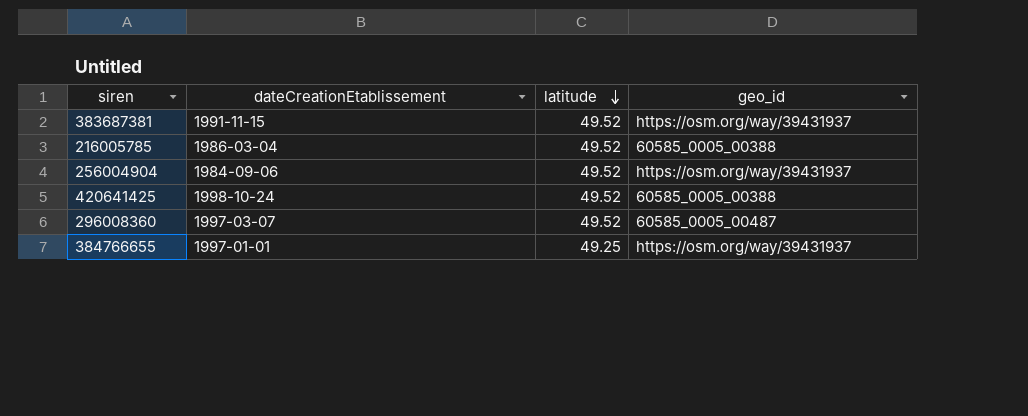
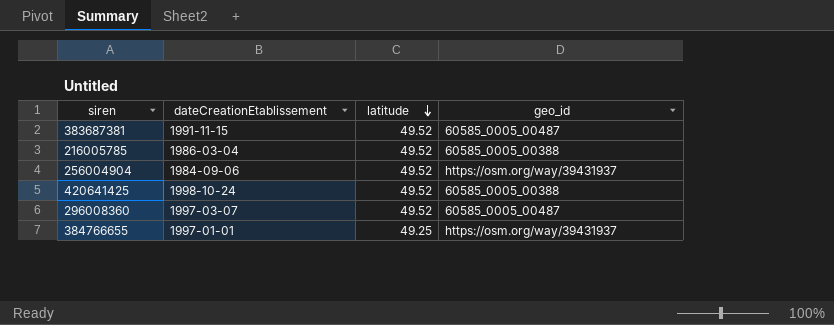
383687381 | geo_id: https://osm.org/way/39431937 -> 60585_0005_00487

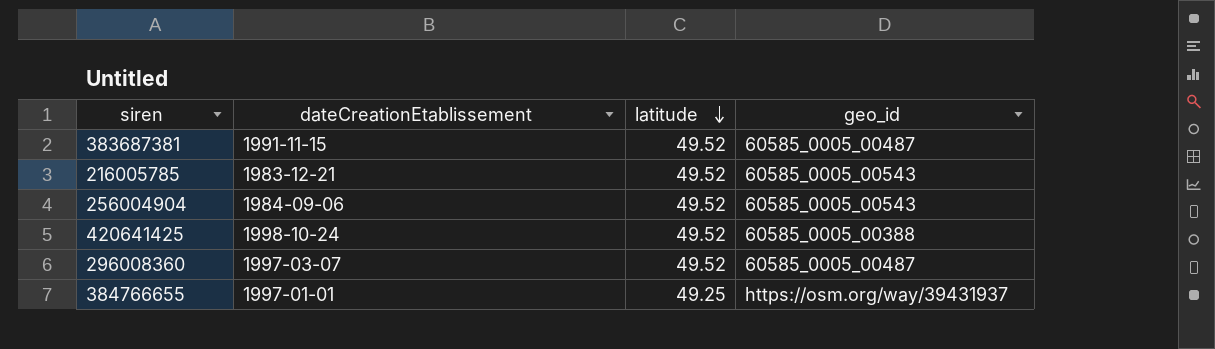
216005785 | dateCreationEtablissement: 1986-03-04 -> 1983-12-21
216005785 | geo_id: 60585_0005_00388 -> 60585_0005_00543
256004904 | geo_id: https://osm.org/way/39431937 -> 60585_0005_00543

